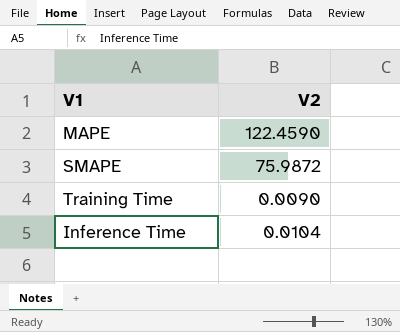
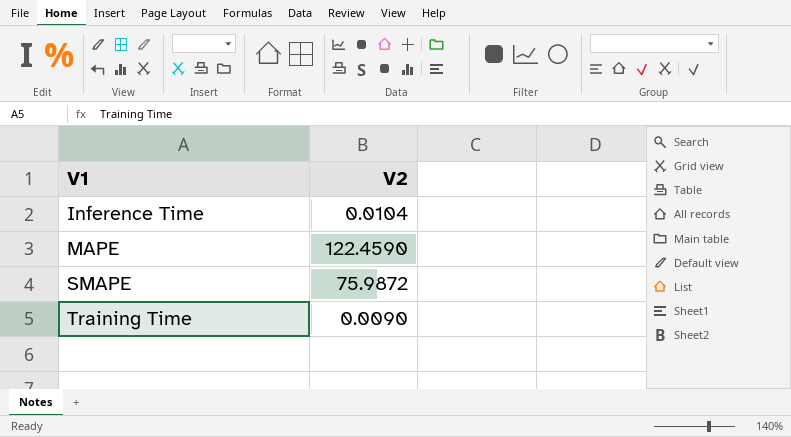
row order: none -> V1 ascending

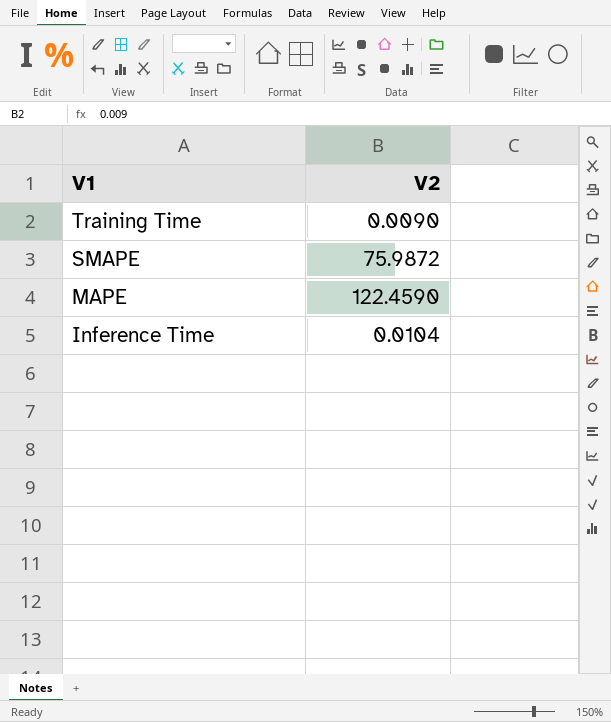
row order: V1 ascending -> V1 descending

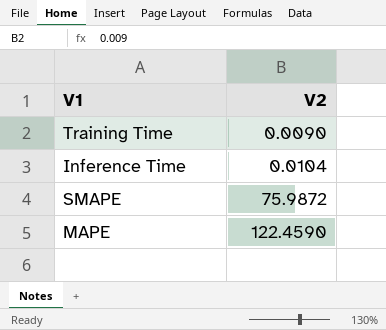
row order: V1 descending -> V2 ascending

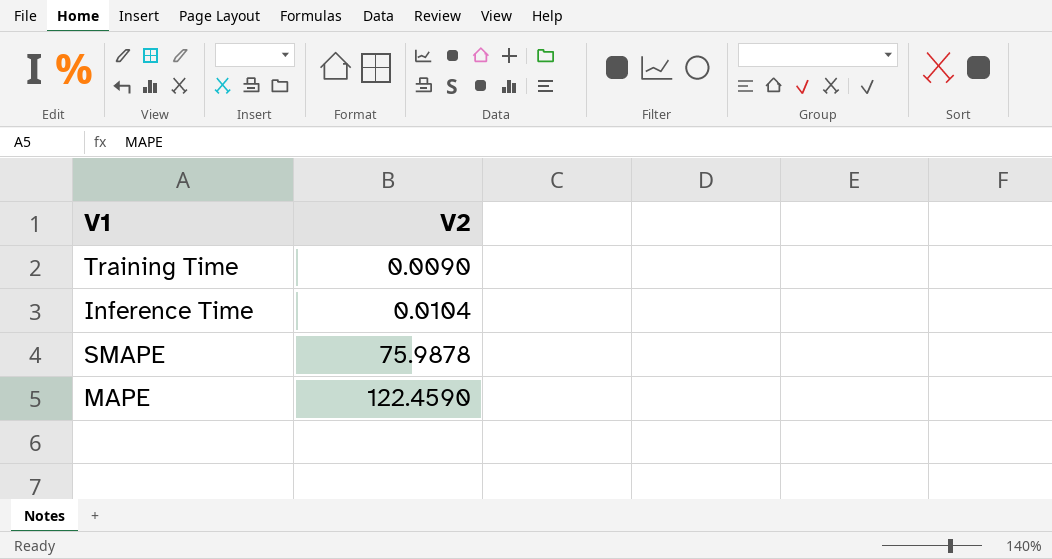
SMAPE | V2: 75.9872 -> 75.9878

